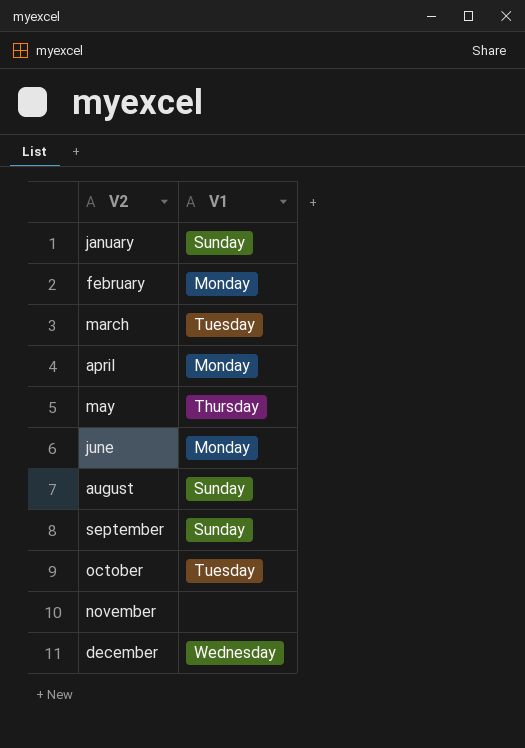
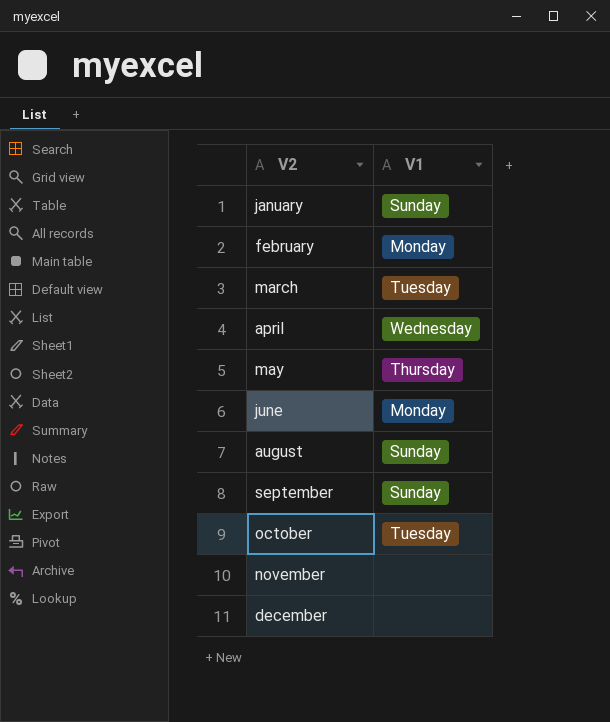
april | V1: Monday -> Wednesday
december | V1: Wednesday -> none

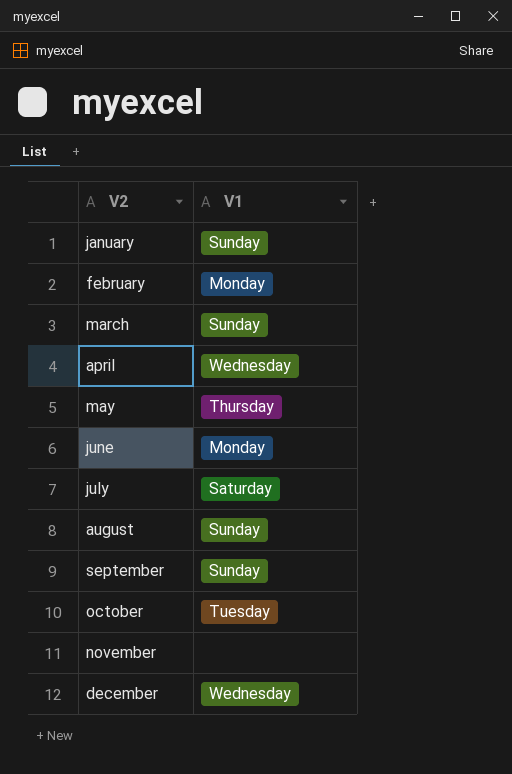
march | V1: Tuesday -> Sunday
row july: none -> Saturday
december | V1: none -> Wednesday

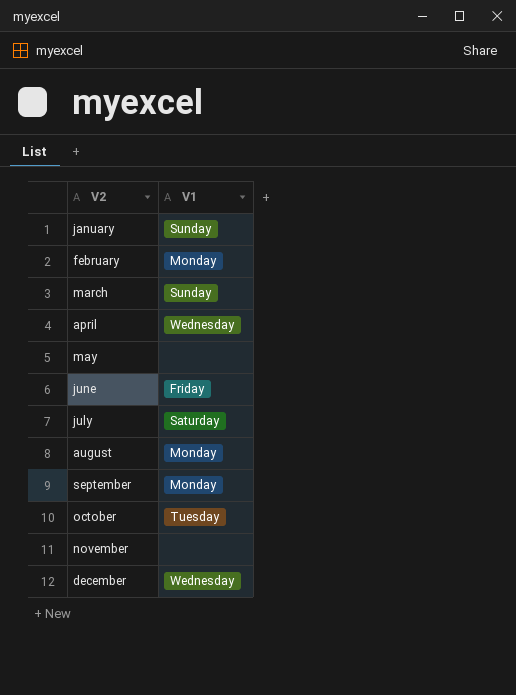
may | V1: Thursday -> none
june | V1: Monday -> Friday
august | V1: Sunday -> Monday
september | V1: Sunday -> Monday

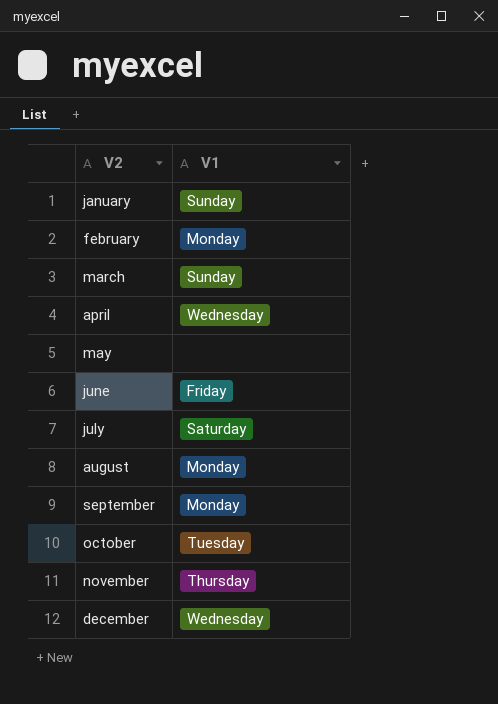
november | V1: none -> Thursday

